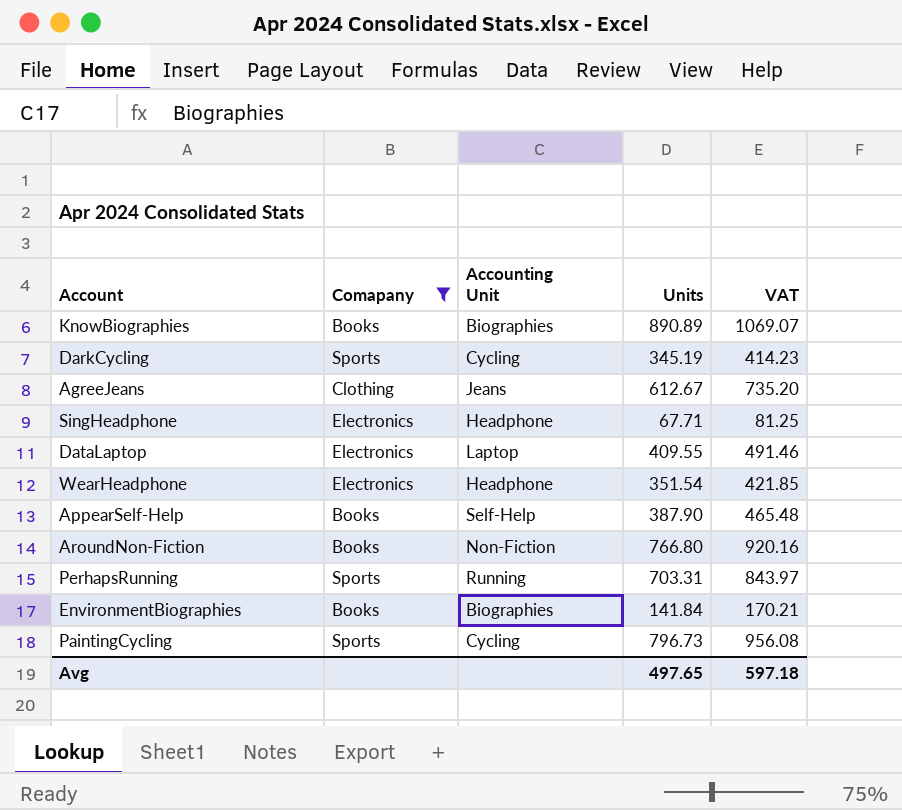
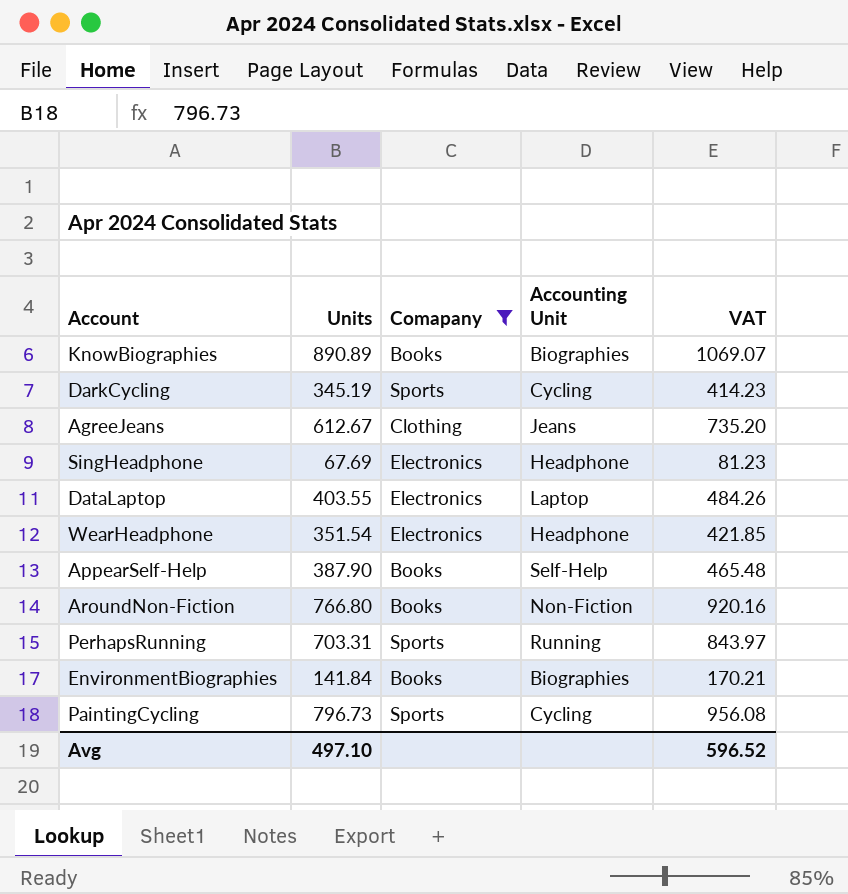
column Units | position: 4 -> 2
SingHeadphone | Units: 67.71 -> 67.69
SingHeadphone | VAT: 81.25 -> 81.23
DataLaptop | Units: 409.55 -> 403.55
DataLaptop | VAT: 491.46 -> 484.26
Avg | Units: 497.65 -> 497.10
Avg | VAT: 597.18 -> 596.52

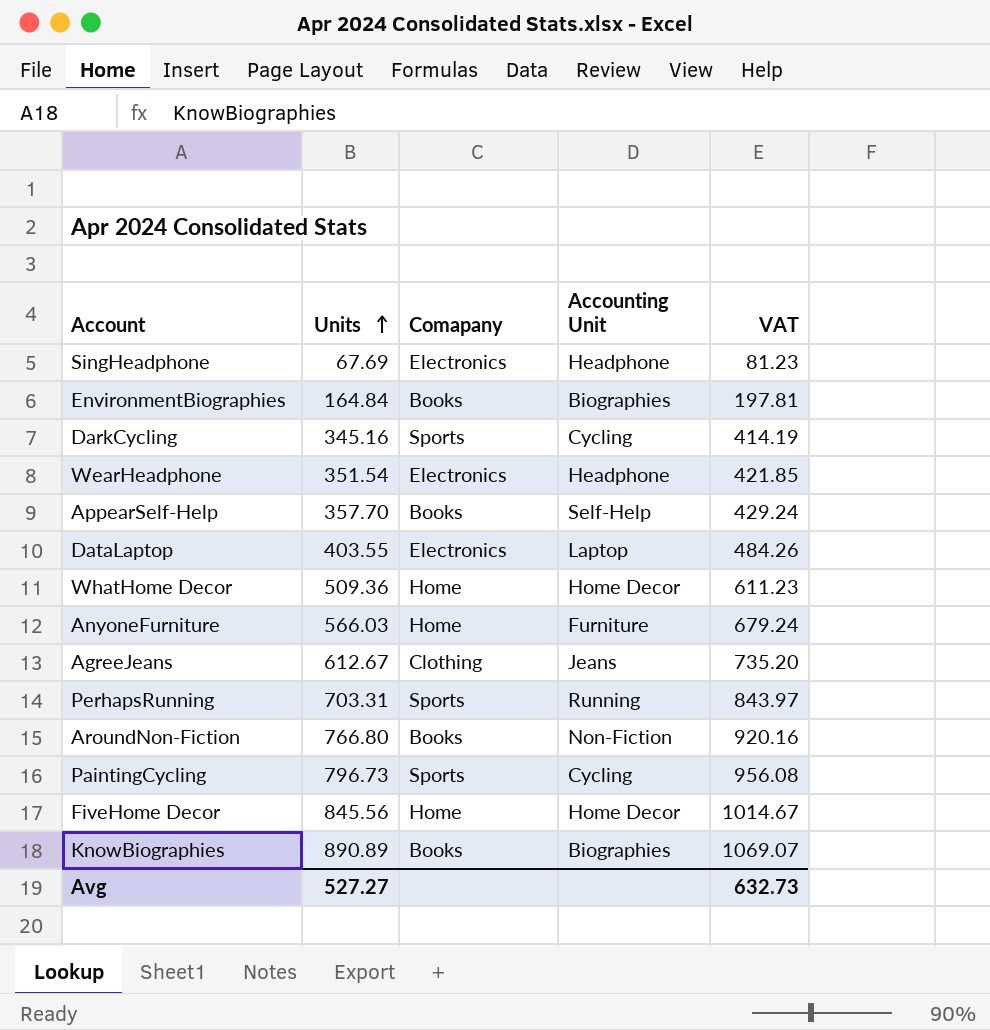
filter: Comapany != Home -> none
row order: none -> Units ascending
EnvironmentBiographies | Units: 141.84 -> 164.84
EnvironmentBiographies | VAT: 170.21 -> 197.81
DarkCycling | Units: 345.19 -> 345.16
DarkCycling | VAT: 414.23 -> 414.19
AppearSelf-Help | Units: 387.90 -> 357.70
AppearSelf-Help | VAT: 465.48 -> 429.24
Avg | Units: 497.10 -> 527.27
Avg | VAT: 596.52 -> 632.73

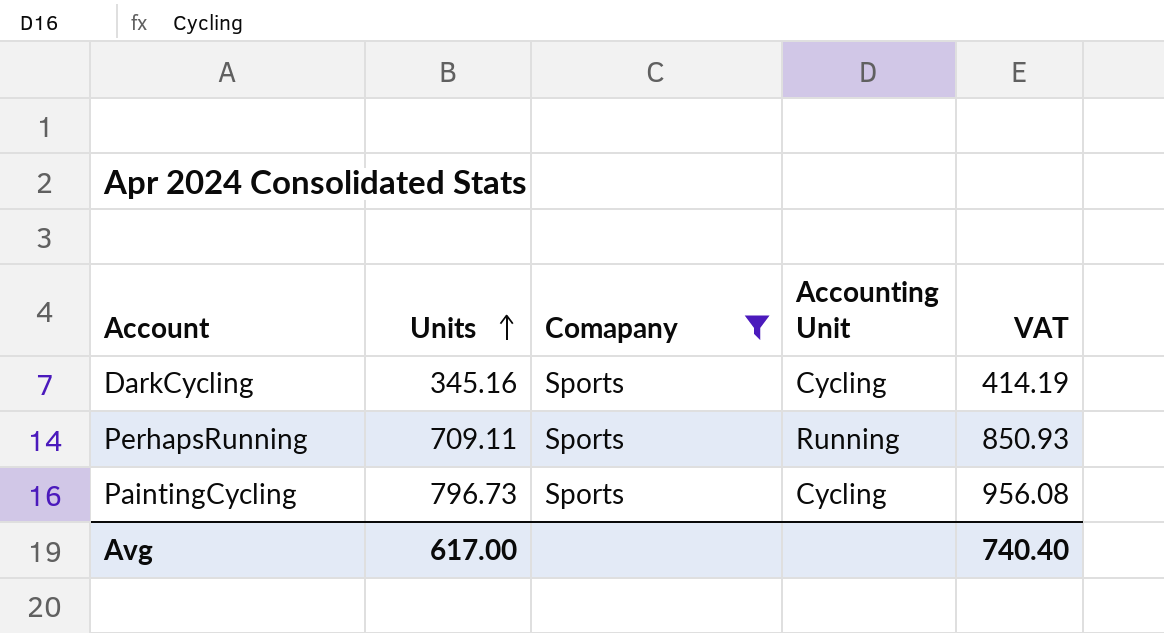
filter: none -> Comapany = Sports
PerhapsRunning | Units: 703.31 -> 709.11
PerhapsRunning | VAT: 843.97 -> 850.93
Avg | Units: 527.27 -> 617.00
Avg | VAT: 632.73 -> 740.40

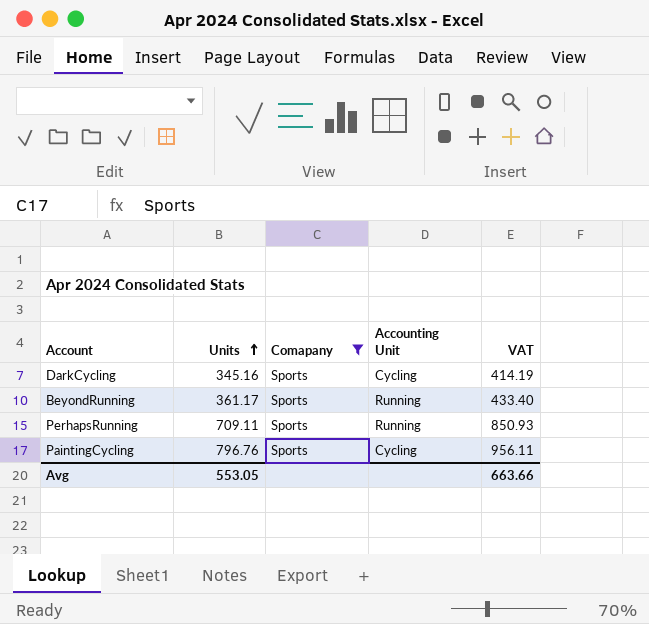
row BeyondRunning: none -> 361.17 | Sports | Running | 433.40
PaintingCycling | Units: 796.73 -> 796.76
PaintingCycling | VAT: 956.08 -> 956.11
Avg | Units: 617.00 -> 553.05
Avg | VAT: 740.40 -> 663.66

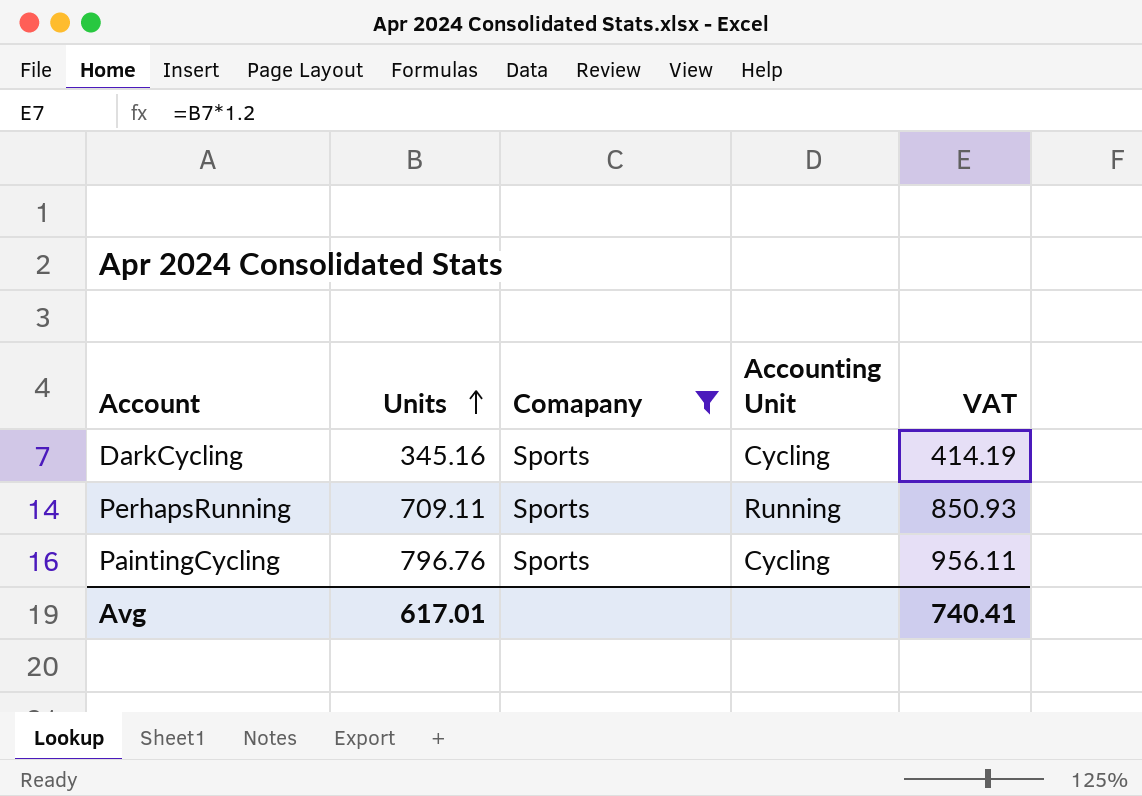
row BeyondRunning: 361.17 | Sports | Running | 433.40 -> none
Avg | Units: 553.05 -> 617.01
Avg | VAT: 663.66 -> 740.41

